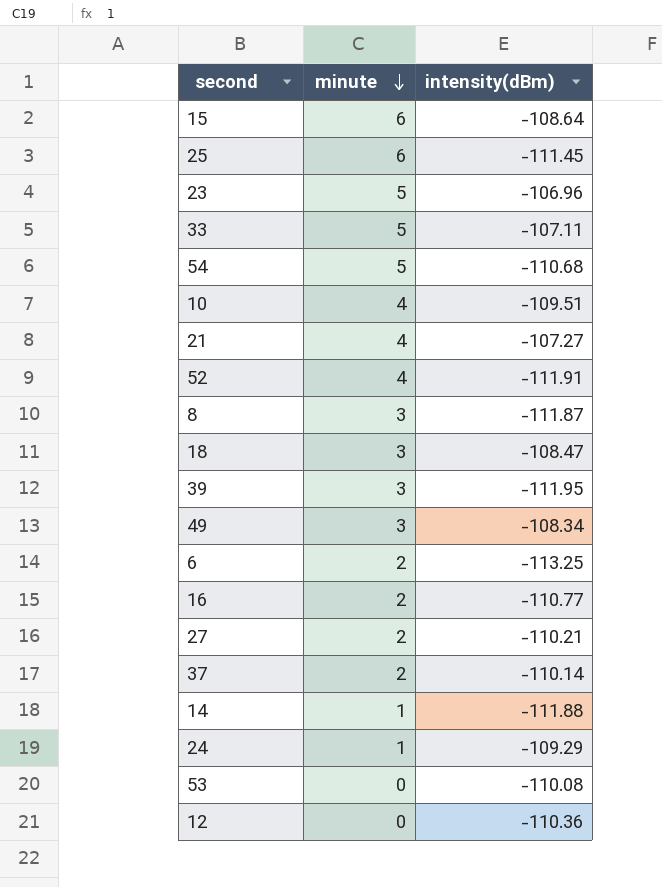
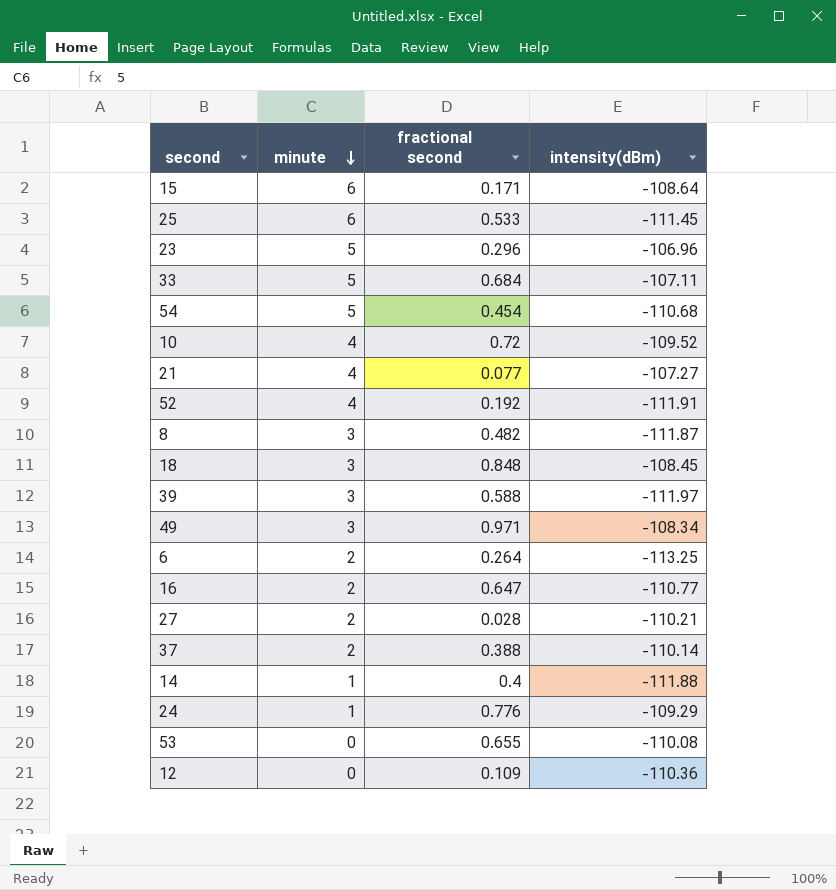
column fractional second | position: none -> 3
10 | intensity(dBm): -109.51 -> -109.52
18 | intensity(dBm): -108.47 -> -108.45
39 | intensity(dBm): -111.95 -> -111.97

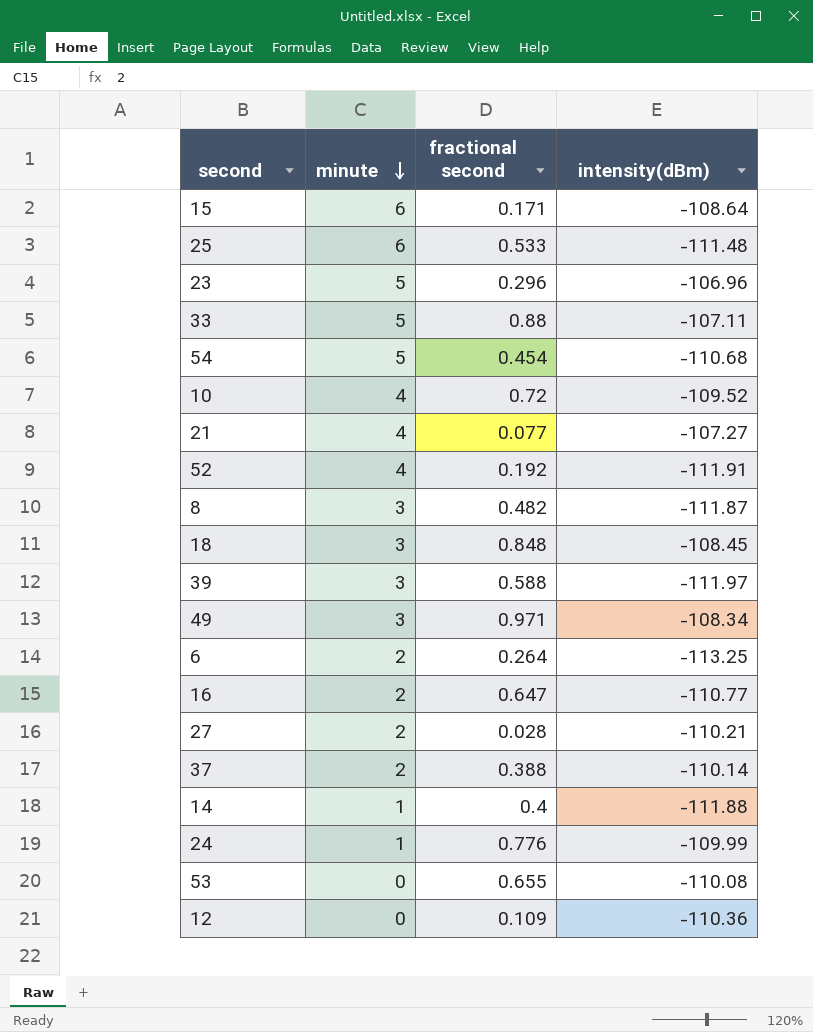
25 | intensity(dBm): -111.45 -> -111.48
33 | fractional second: 0.684 -> 0.88
24 | intensity(dBm): -109.29 -> -109.99

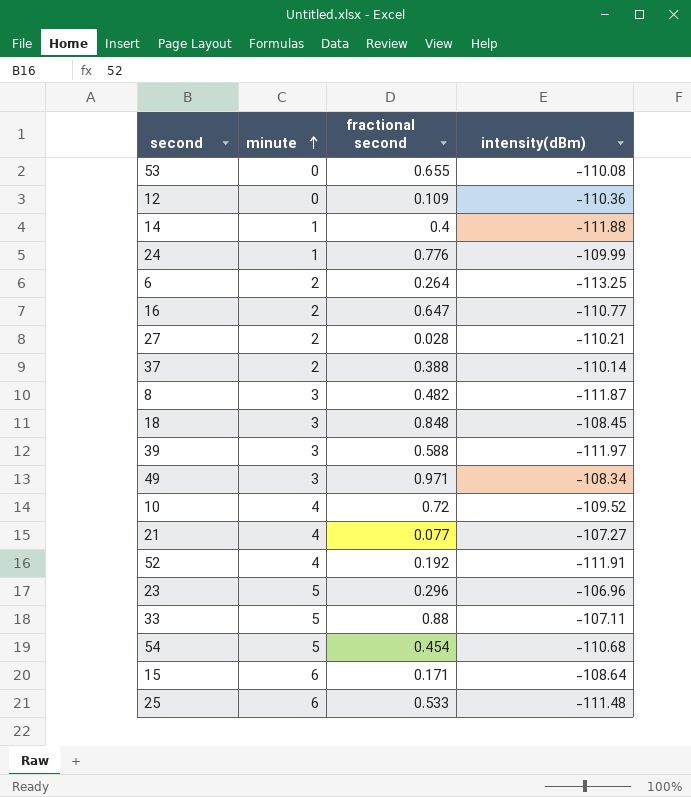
row order: minute descending -> minute ascending

